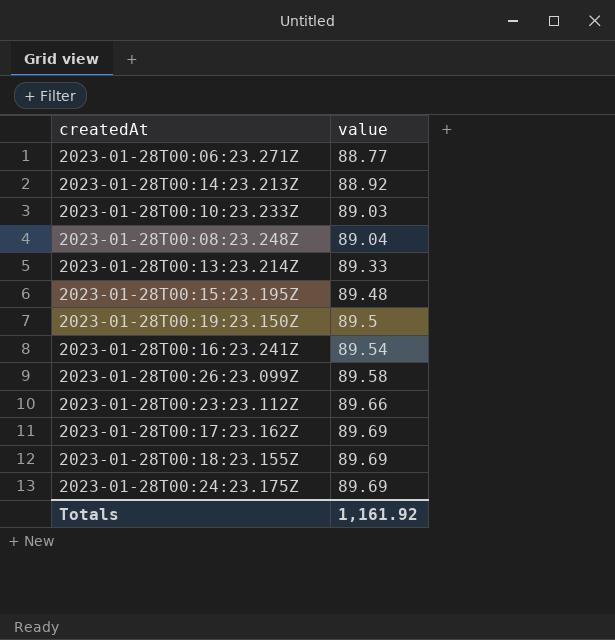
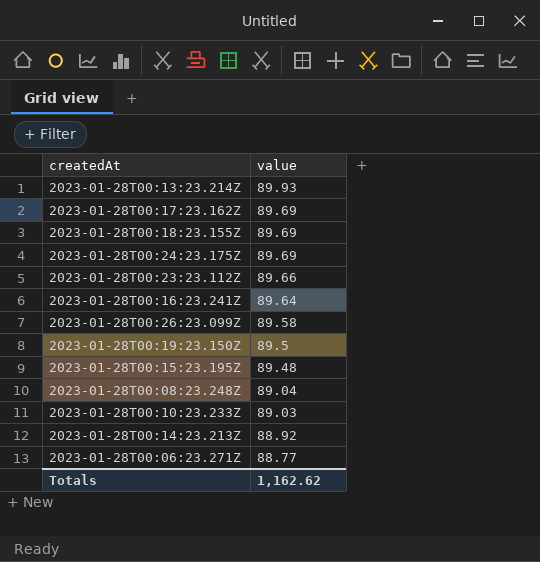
row order: value ascending -> value descending
2023-01-28T00:13:23.214Z | value: 89.33 -> 89.93
2023-01-28T00:16:23.241Z | value: 89.54 -> 89.64
Totals | value: 1,161.92 -> 1,162.62

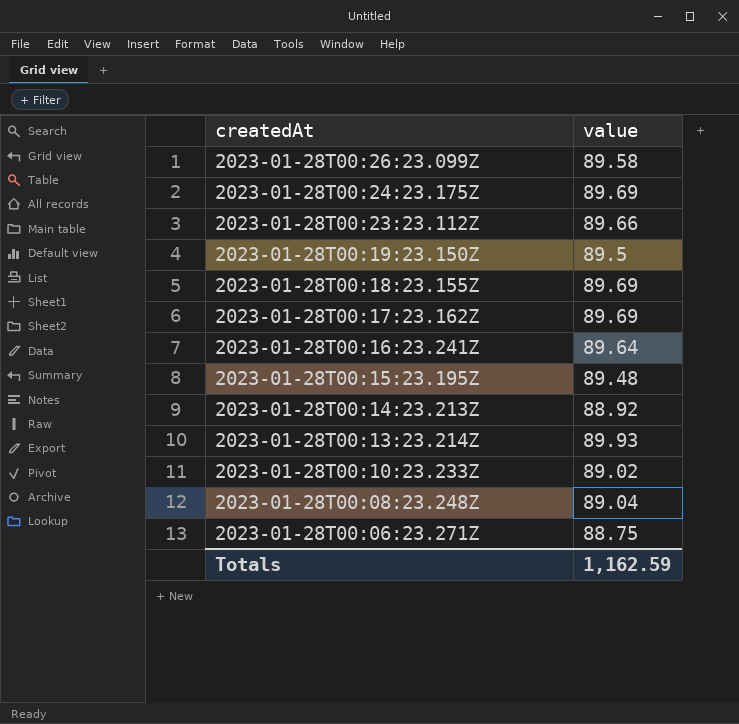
row order: value descending -> createdAt descending
2023-01-28T00:10:23.233Z | value: 89.03 -> 89.02
2023-01-28T00:06:23.271Z | value: 88.77 -> 88.75
Totals | value: 1,162.62 -> 1,162.59

